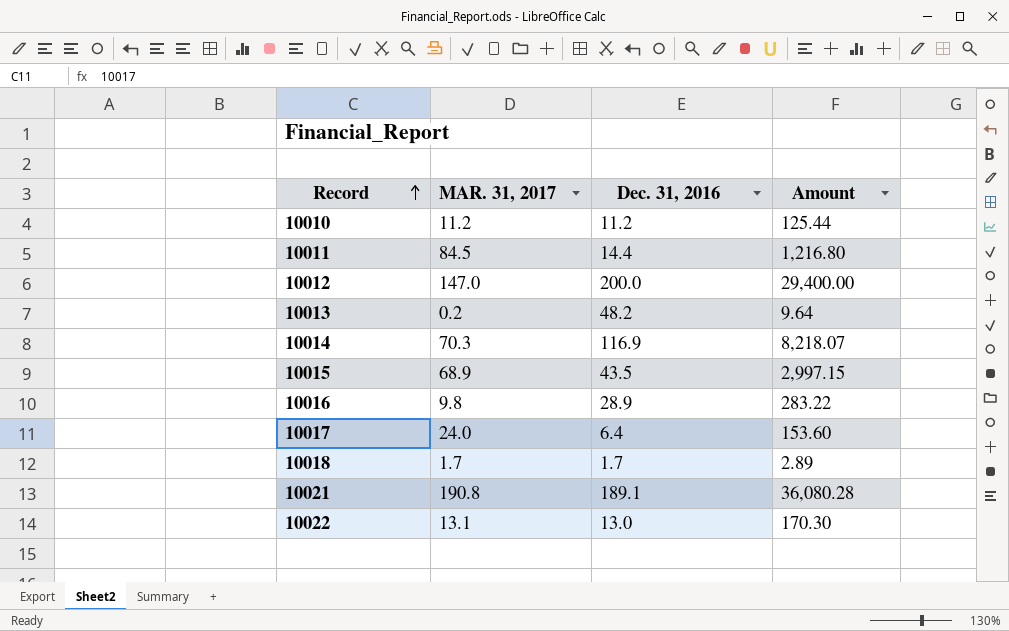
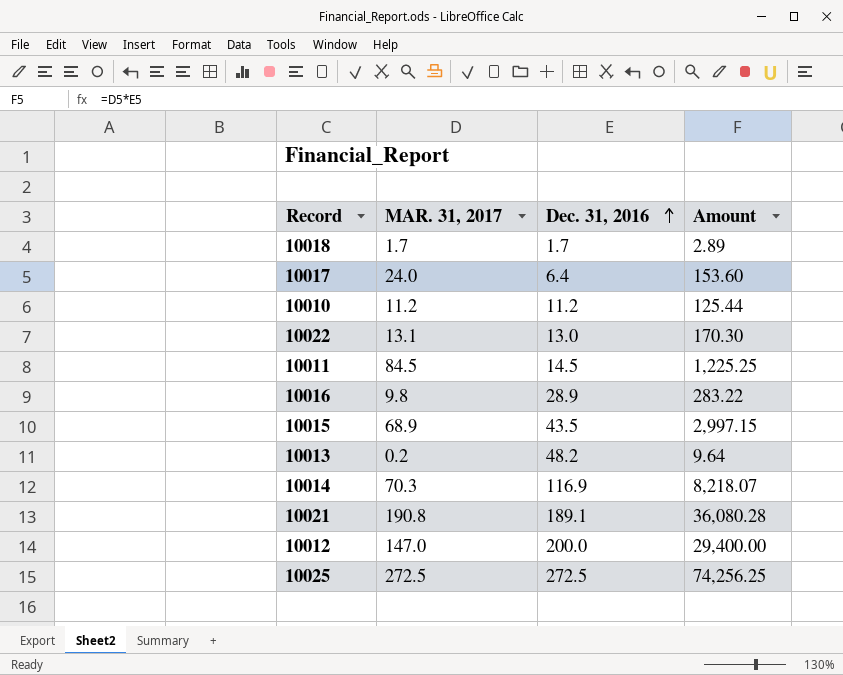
row order: Record ascending -> Dec. 31, 2016 ascending
10011 | Dec. 31, 2016: 14.4 -> 14.5
10011 | Amount: 1,216.80 -> 1,225.25
row 10025: none -> 272.5 | 272.5 | 74,256.25

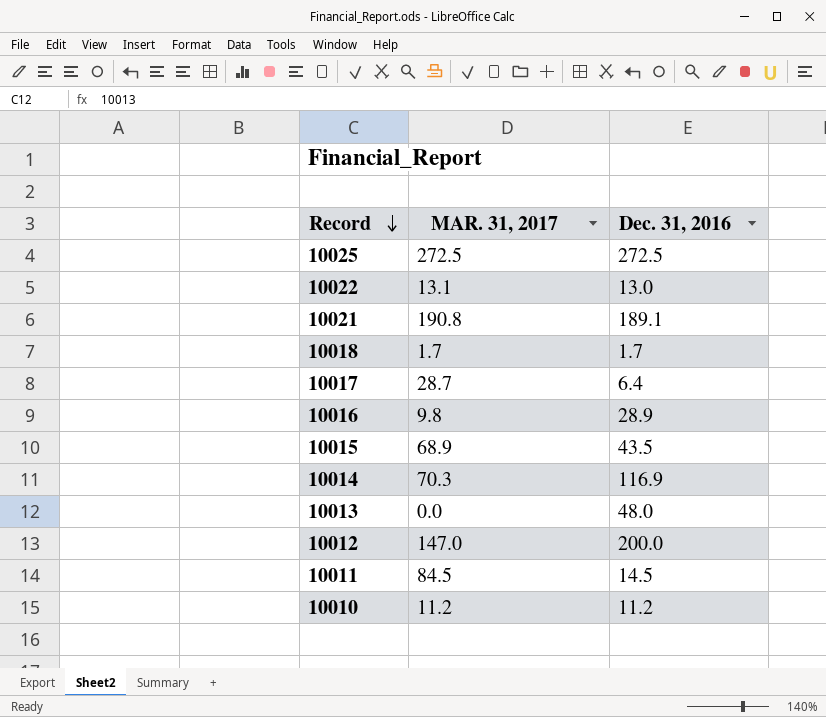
row order: Dec. 31, 2016 ascending -> Record descending
column Amount | formula: [MAR. 31, 2017] * [Dec. 31, 2016] -> none
10017 | MAR. 31, 2017: 24.0 -> 28.7
10013 | MAR. 31, 2017: 0.2 -> 0.0
10013 | Dec. 31, 2016: 48.2 -> 48.0

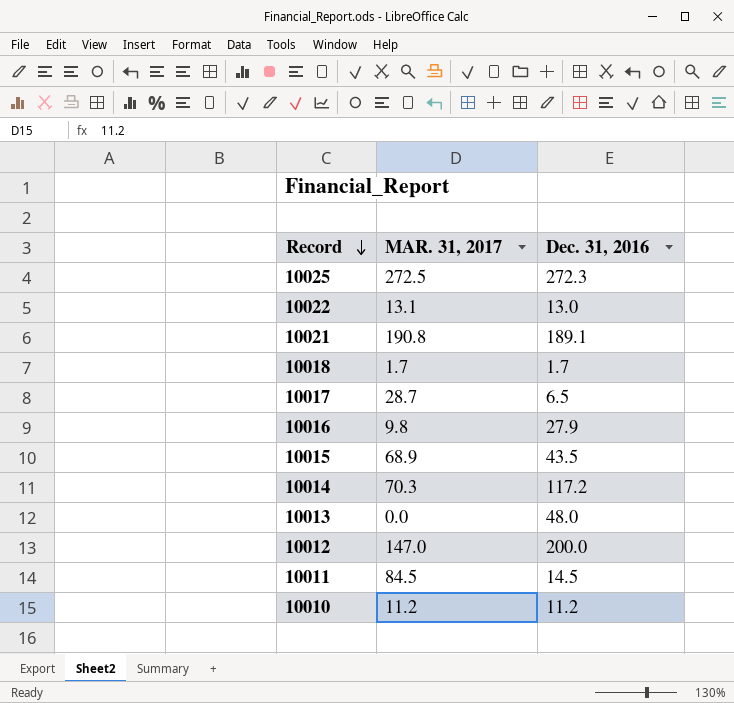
10025 | Dec. 31, 2016: 272.5 -> 272.3
10017 | Dec. 31, 2016: 6.4 -> 6.5
10016 | Dec. 31, 2016: 28.9 -> 27.9
10014 | Dec. 31, 2016: 116.9 -> 117.2

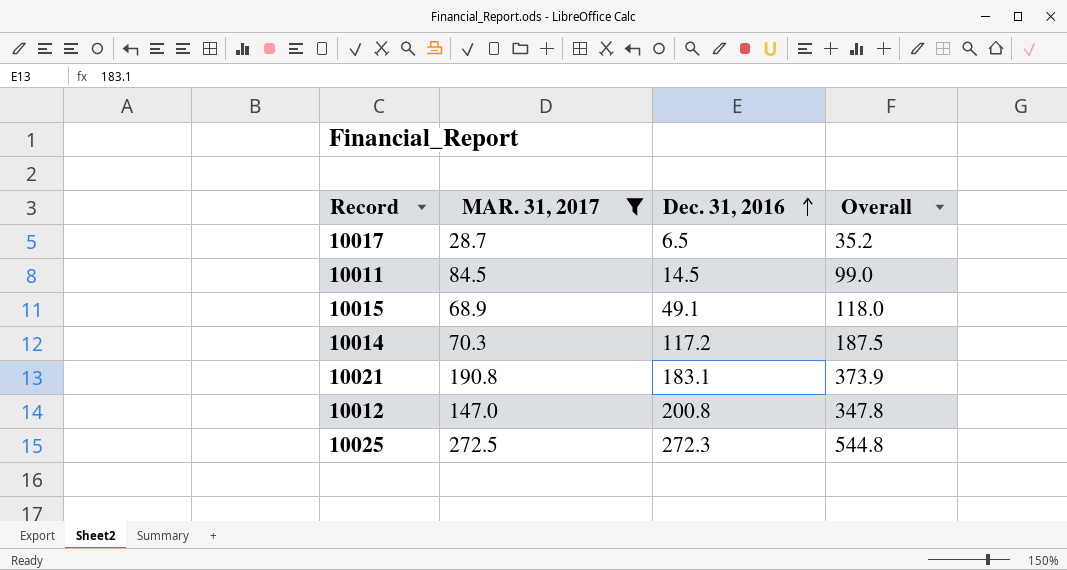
filter: none -> MAR. 31, 2017 >= 28.7
row order: Record descending -> Dec. 31, 2016 ascending
column Overall | formula: none -> [MAR. 31, 2017] + [Dec. 31, 2016]
10015 | Dec. 31, 2016: 43.5 -> 49.1
10021 | Dec. 31, 2016: 189.1 -> 183.1
10012 | Dec. 31, 2016: 200.0 -> 200.8

